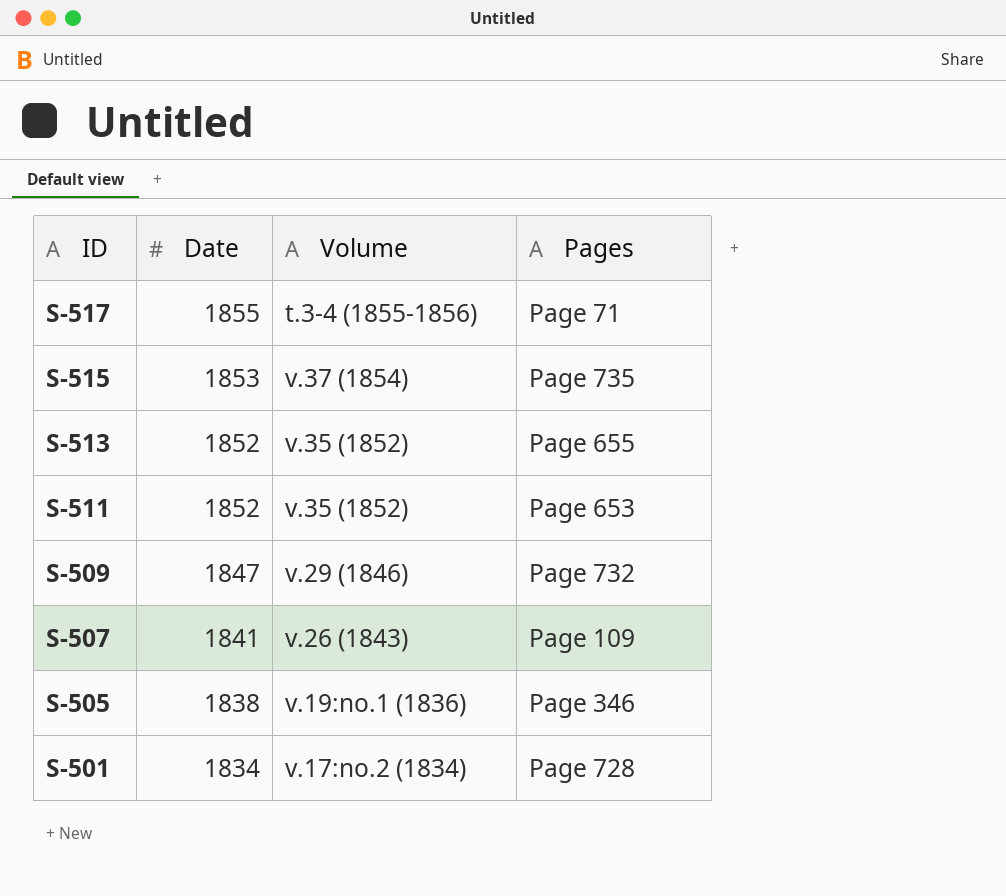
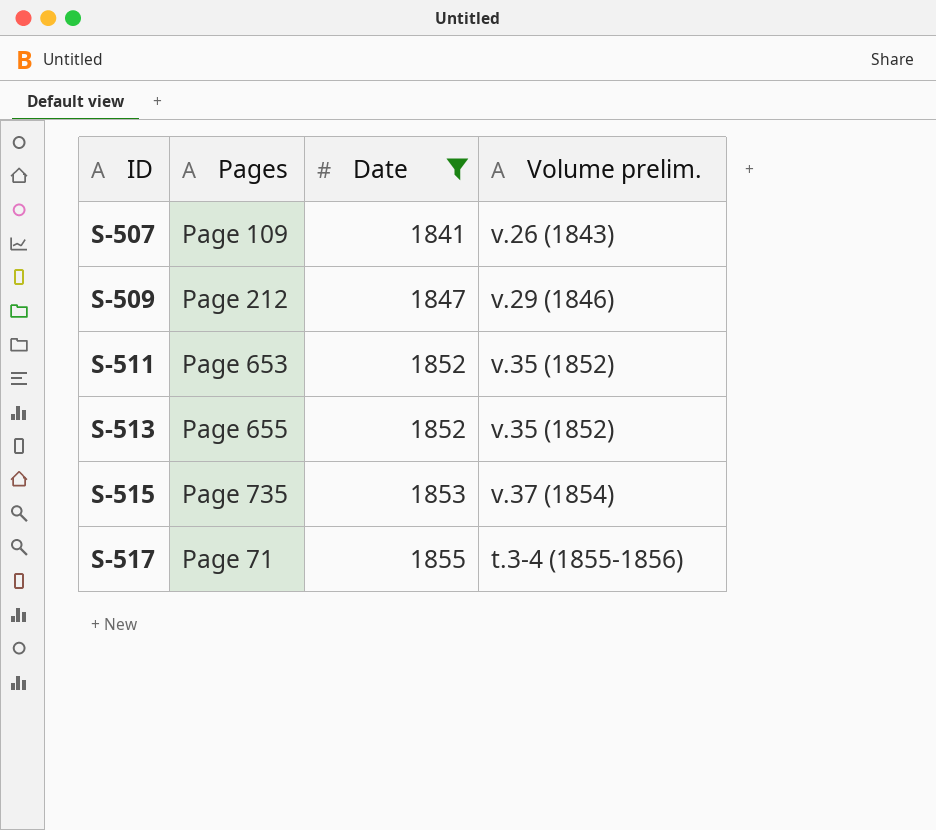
filter: none -> Date >= 1841
row order: ID descending -> ID ascending
column Pages | position: 4 -> 2
column name: Volume -> Volume prelim.
S-509 | Pages: Page 732 -> Page 212

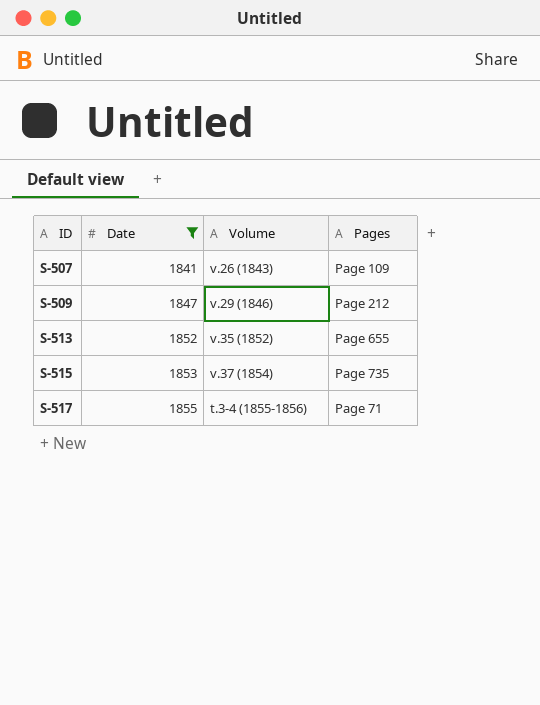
column name: Volume prelim. -> Volume
column Pages | position: 2 -> 4
row S-511: Page 653 | 1852 | v.35 (1852) -> none

